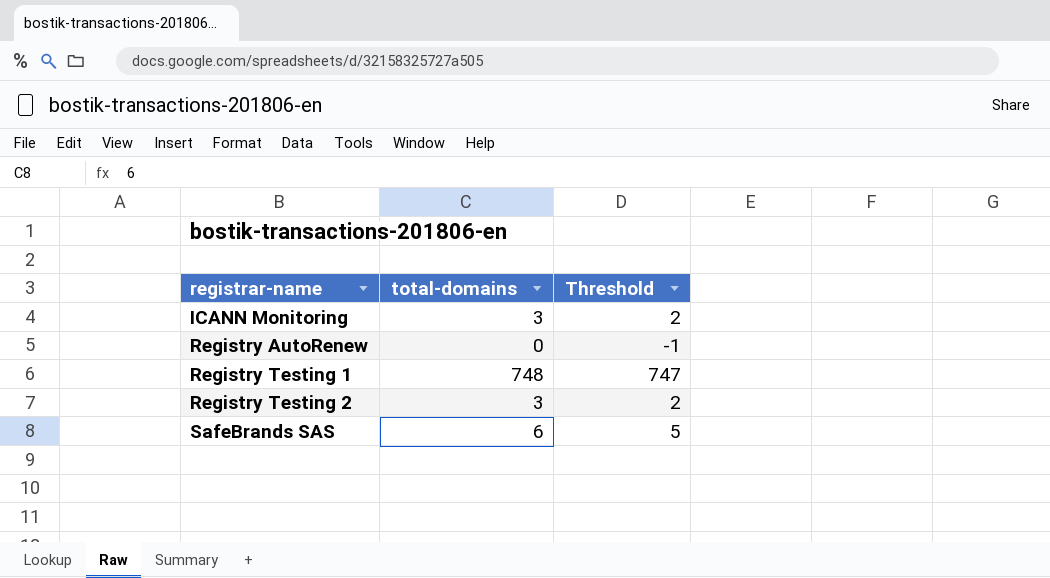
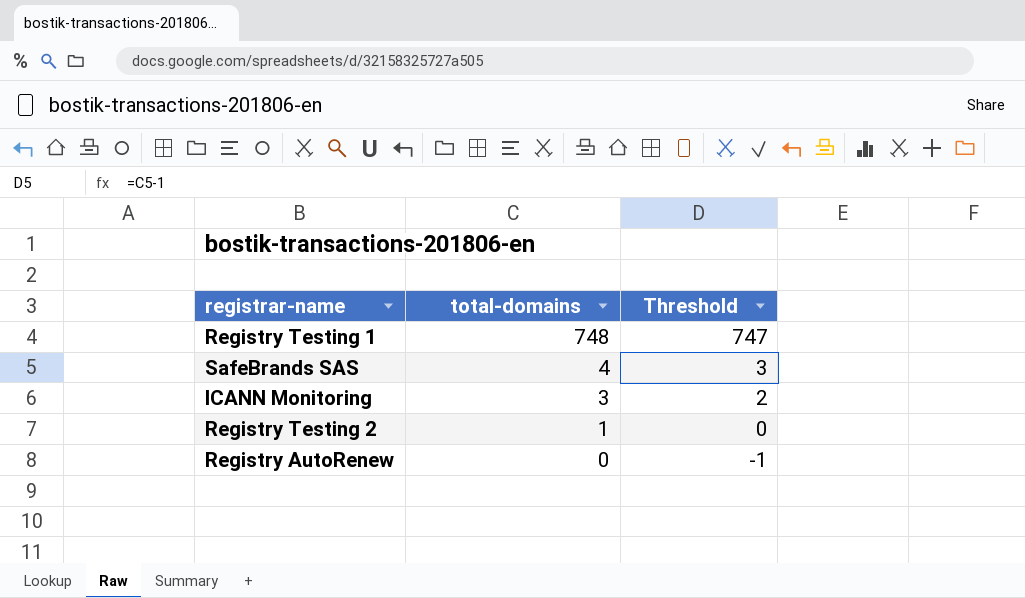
row order: registrar-name ascending -> total-domains descending
SafeBrands SAS | total-domains: 6 -> 4
SafeBrands SAS | Threshold: 5 -> 3
Registry Testing 2 | total-domains: 3 -> 1
Registry Testing 2 | Threshold: 2 -> 0

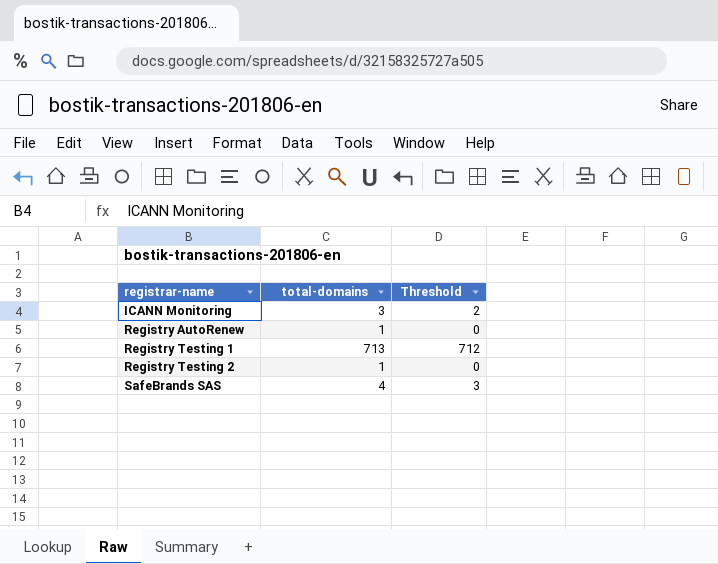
row order: total-domains descending -> registrar-name ascending
Registry AutoRenew | total-domains: 0 -> 1
Registry AutoRenew | Threshold: -1 -> 0
Registry Testing 1 | total-domains: 748 -> 713
Registry Testing 1 | Threshold: 747 -> 712

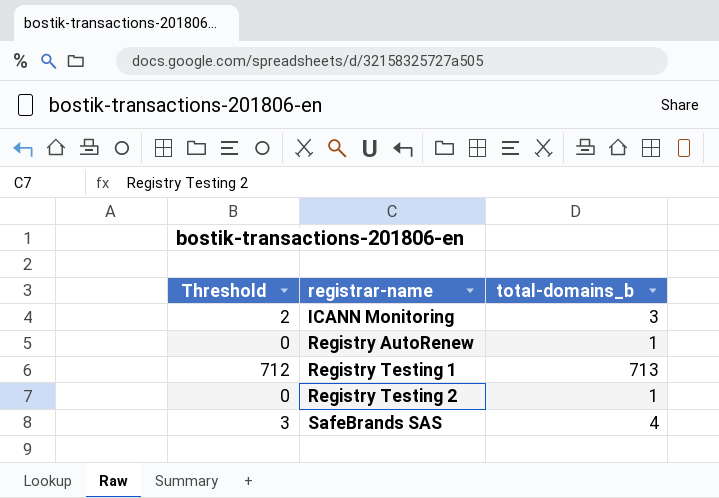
column Threshold | position: 3 -> 1
column name: total-domains -> total-domains_b

